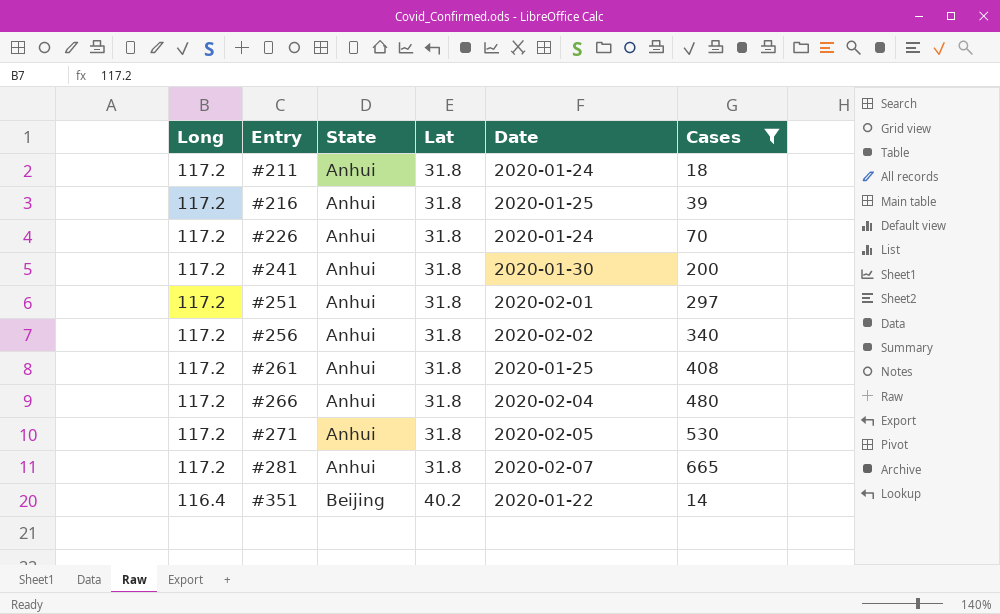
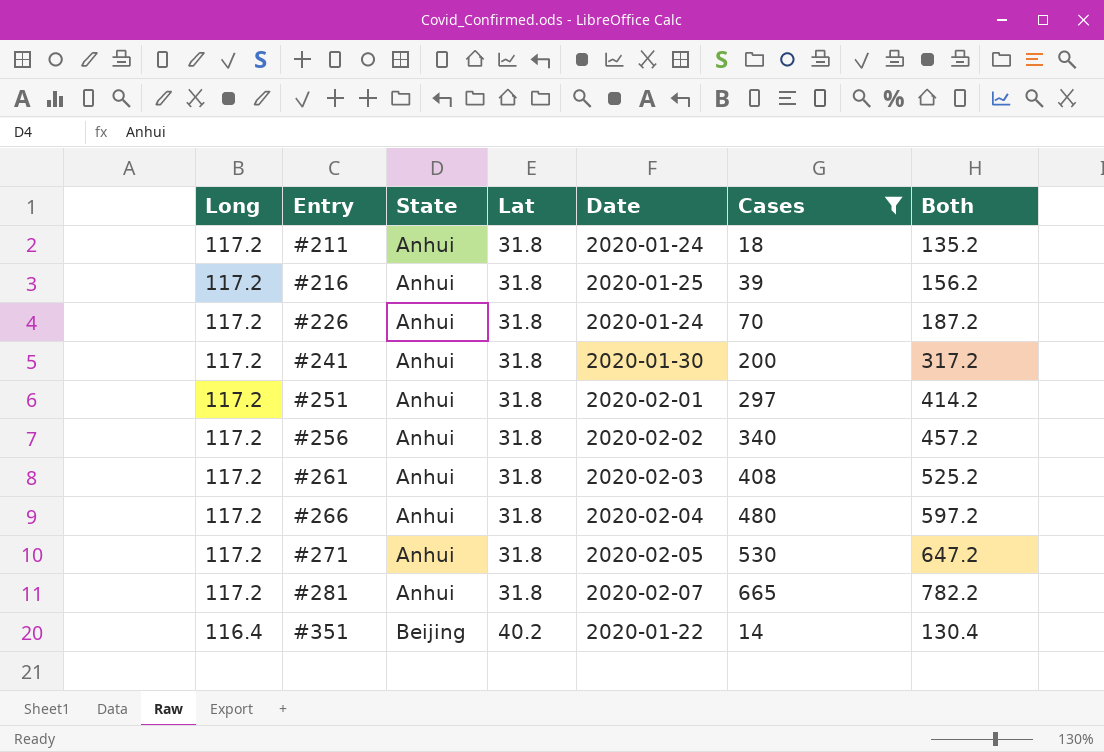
column Both | formula: none -> [Long] + [Cases]
#261 | Date: 2020-01-25 -> 2020-02-03

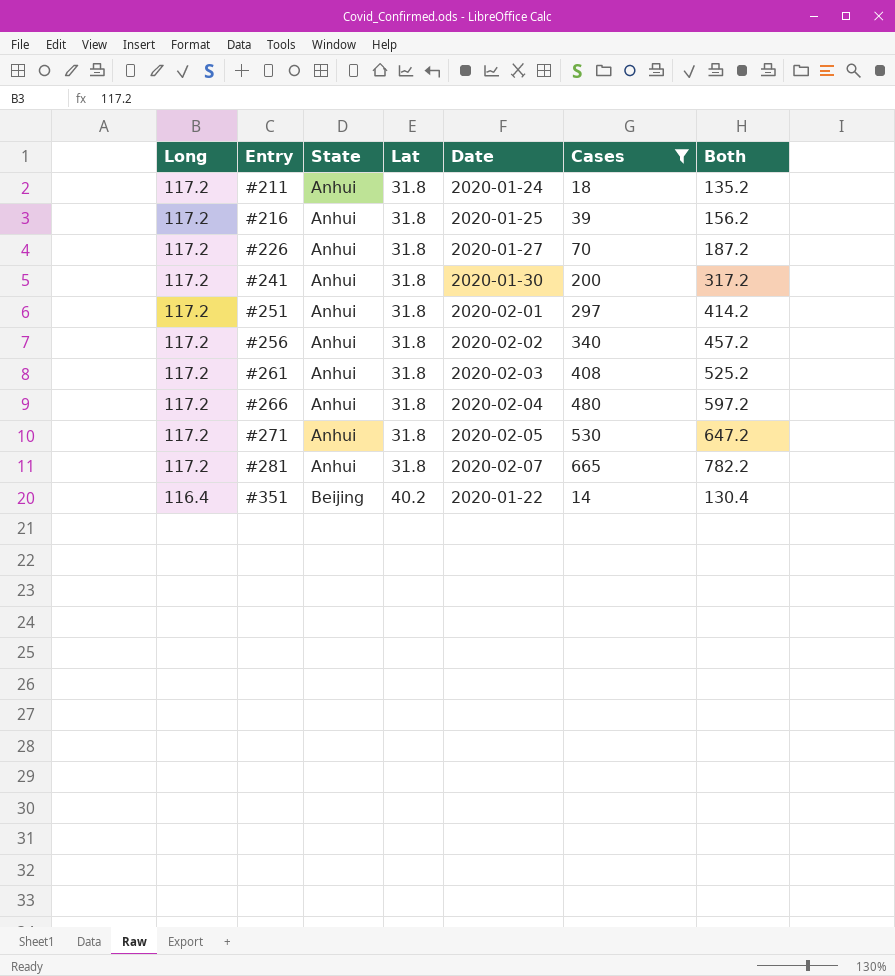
#226 | Date: 2020-01-24 -> 2020-01-27

